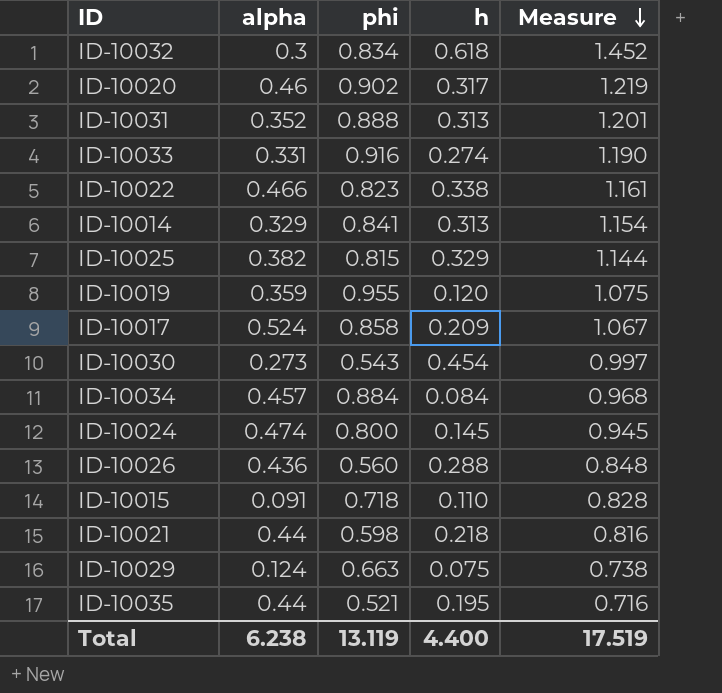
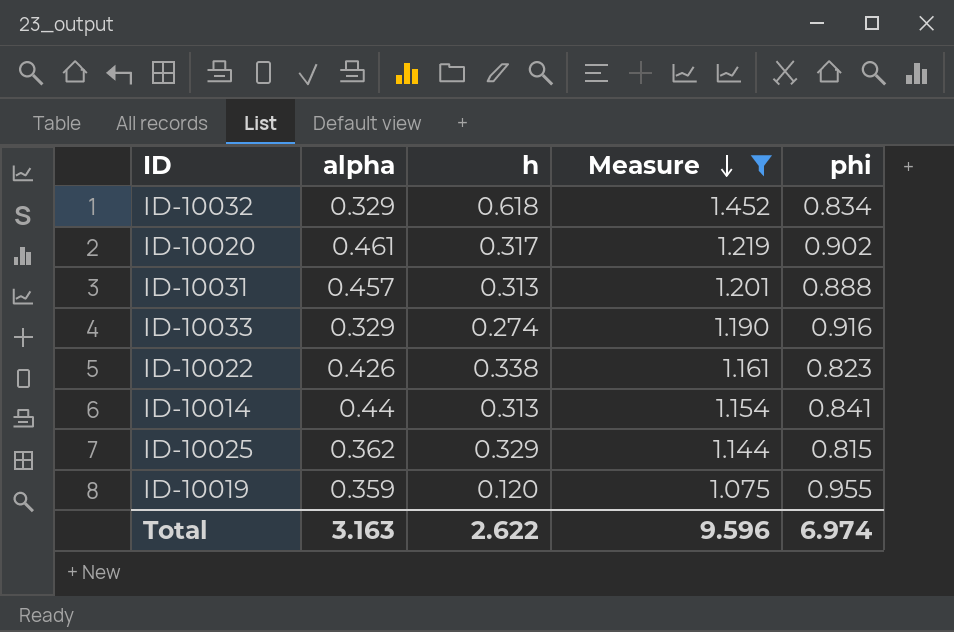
filter: none -> Measure >= 1.075
column phi | position: 3 -> 5
ID-10032 | alpha: 0.3 -> 0.329
ID-10020 | alpha: 0.46 -> 0.461
ID-10031 | alpha: 0.352 -> 0.457
ID-10033 | alpha: 0.331 -> 0.329
ID-10022 | alpha: 0.466 -> 0.426
ID-10014 | alpha: 0.329 -> 0.44
ID-10025 | alpha: 0.382 -> 0.362
Total | alpha: 6.238 -> 3.163
Total | h: 4.400 -> 2.622
Total | Measure: 17.519 -> 9.596
Total | phi: 13.119 -> 6.974

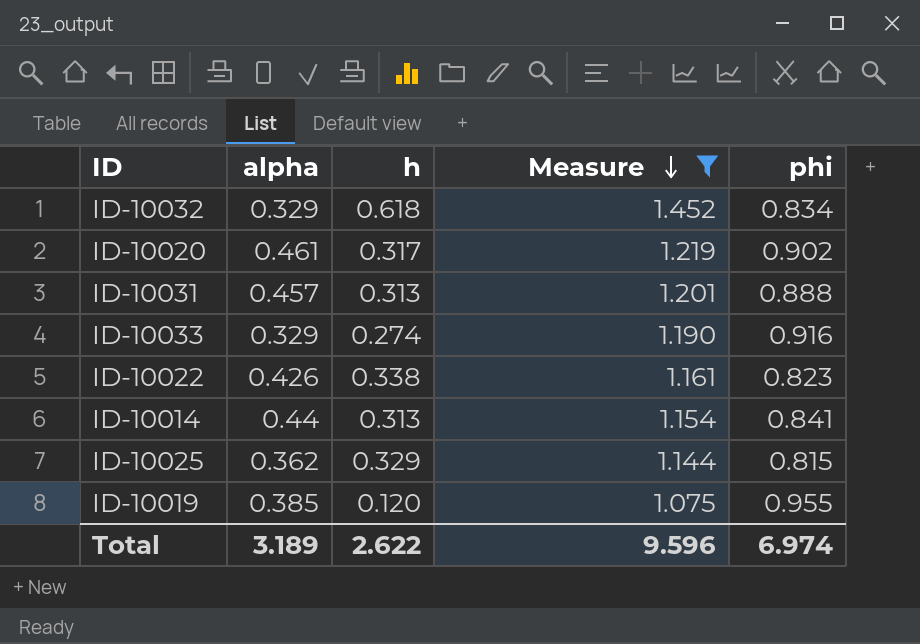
ID-10019 | alpha: 0.359 -> 0.385
Total | alpha: 3.163 -> 3.189

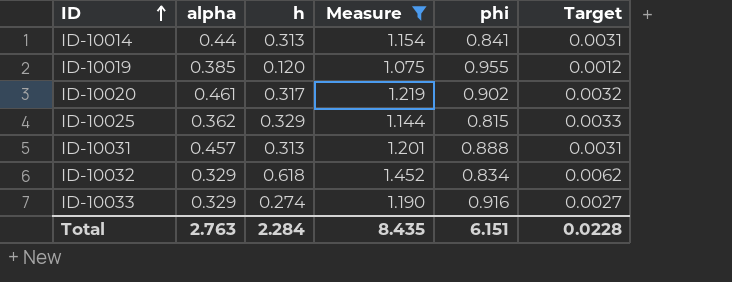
row order: Measure descending -> ID ascending
column Target | formula: none -> [h] * 0.01
row ID-10022: 0.426 | 0.338 | 1.161 | 0.823 -> none
Total | alpha: 3.189 -> 2.763
Total | h: 2.622 -> 2.284
Total | Measure: 9.596 -> 8.435
Total | phi: 6.974 -> 6.151

